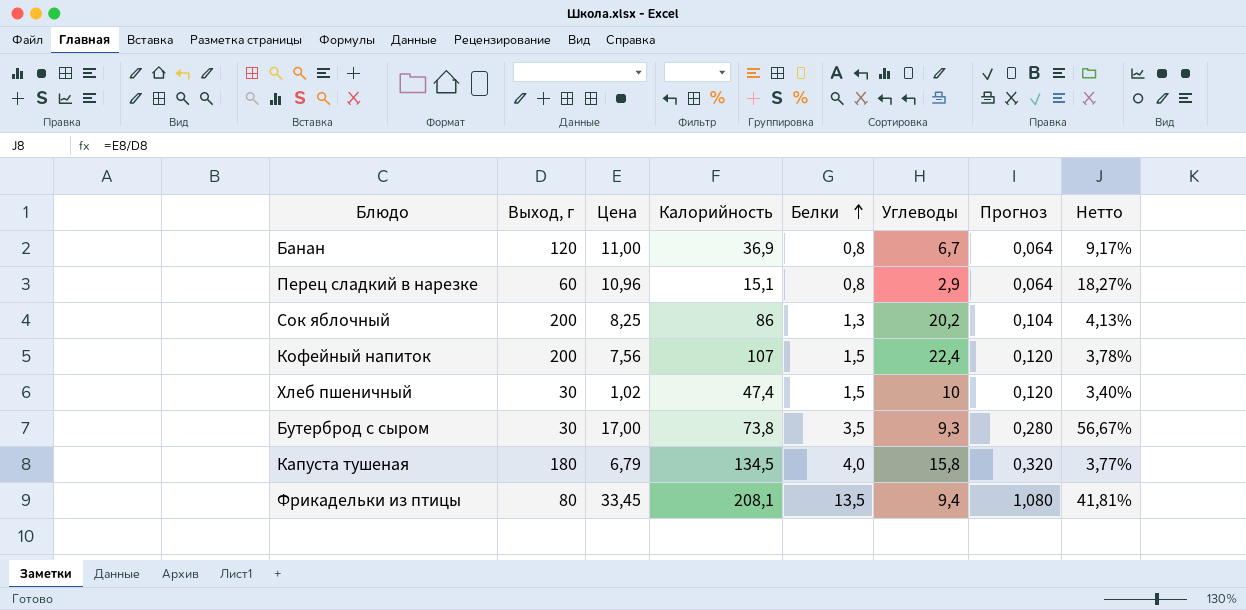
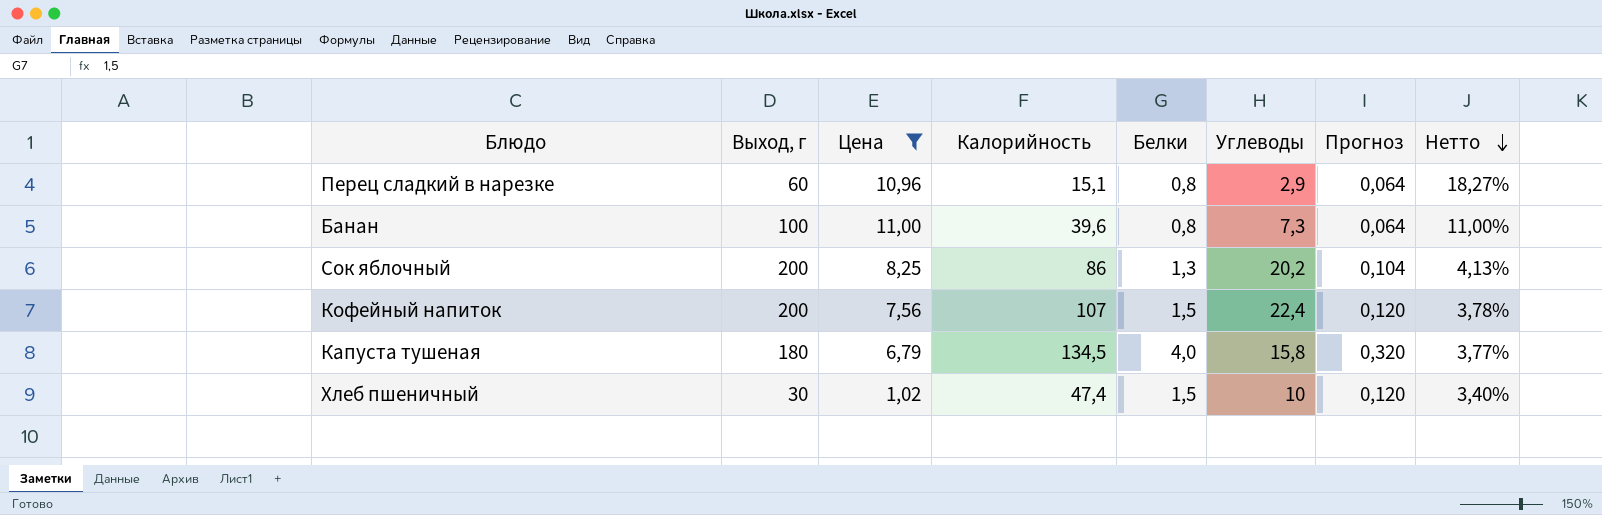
filter: none -> Цена <= 11,00
row order: Белки ascending -> Нетто descending
Банан | Выход, г: 120 -> 100
Банан | Калорийность: 36,9 -> 39,6
Банан | Углеводы: 6,7 -> 7,3
Банан | Нетто: 9,17% -> 11,00%

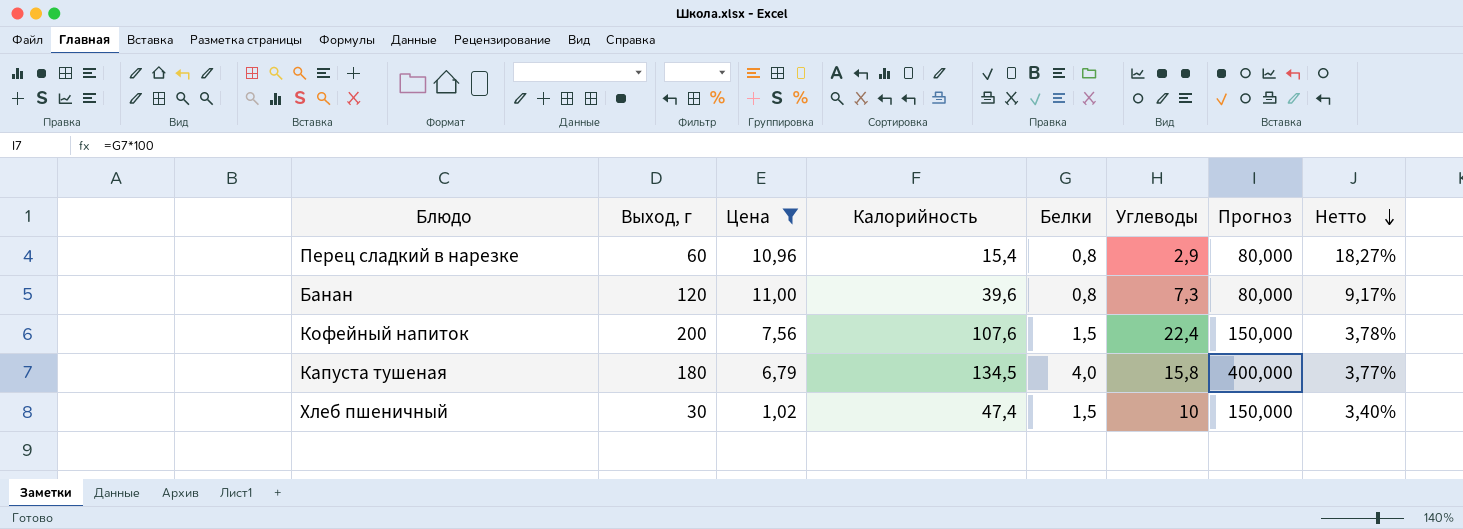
column Прогноз | formula: [Белки] * 0,08 -> [Белки] * 100
row Сок яблочный: 200 | 8,25 | 86 | 1,3 | 20,2 | 0,104 | 4,13% -> none
Перец сладкий в нарезке | Калорийность: 15,1 -> 15,4
Банан | Выход, г: 100 -> 120
Банан | Нетто: 11,00% -> 9,17%
Кофейный напиток | Калорийность: 107 -> 107,6

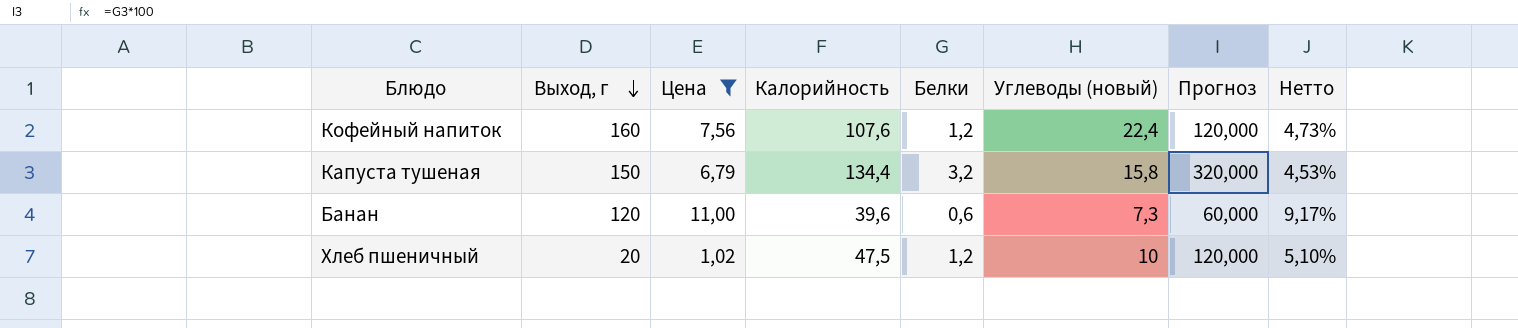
row order: Нетто descending -> Выход, г descending
column name: Углеводы -> Углеводы (новый)
row Перец сладкий в нарезке: 60 | 10,96 | 15,4 | 0,8 | 2,9 | 80,000 | 18,27% -> none
Кофейный напиток | Выход, г: 200 -> 160
Кофейный напиток | Белки: 1,5 -> 1,2
Кофейный напиток | Прогноз: 150,000 -> 120,000
Кофейный напиток | Нетто: 3,78% -> 4,73%
Капуста тушеная | Выход, г: 180 -> 150
Капуста тушеная | Калорийность: 134,5 -> 134,4
Капуста тушеная | Белки: 4,0 -> 3,2
Капуста тушеная | Прогноз: 400,000 -> 320,000
Капуста тушеная | Нетто: 3,77% -> 4,53%
Банан | Белки: 0,8 -> 0,6
Банан | Прогноз: 80,000 -> 60,000
Хлеб пшеничный | Выход, г: 30 -> 20
Хлеб пшеничный | Калорийность: 47,4 -> 47,5
Хлеб пшеничный | Белки: 1,5 -> 1,2
Хлеб пшеничный | Прогноз: 150,000 -> 120,000
Хлеб пшеничный | Нетто: 3,40% -> 5,10%

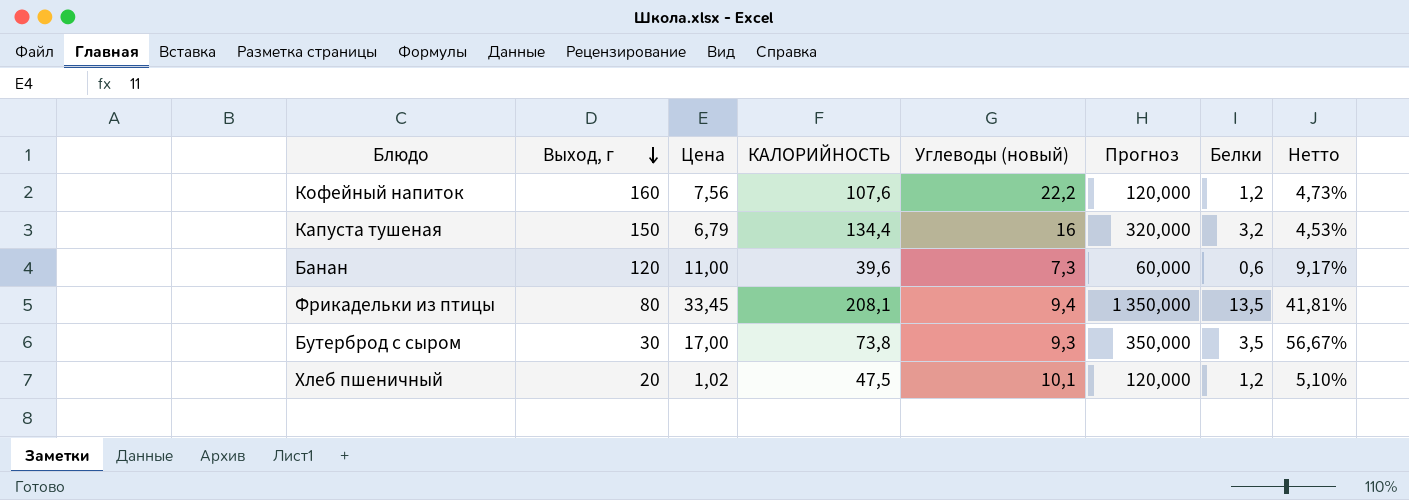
filter: Цена <= 11,00 -> none
column name: Калорийность -> КАЛОРИЙНОСТЬ
column Белки | position: 5 -> 7
Кофейный напиток | Углеводы (новый): 22,4 -> 22,2
Капуста тушеная | Углеводы (новый): 15,8 -> 16
Хлеб пшеничный | Углеводы (новый): 10 -> 10,1

